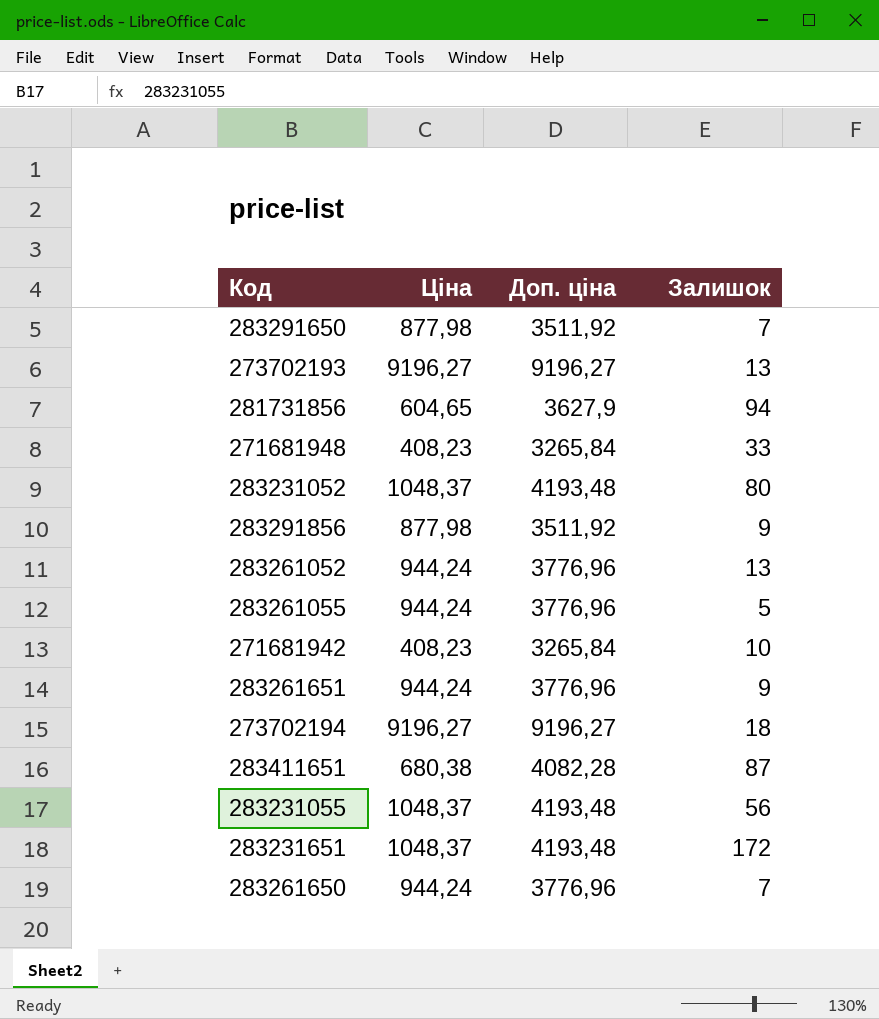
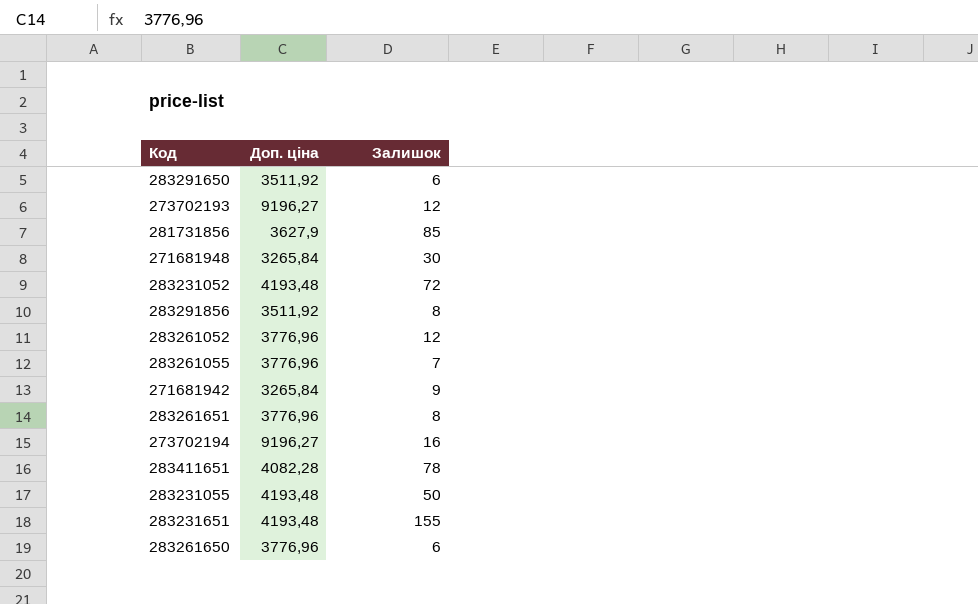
column Ціна | position: 2 -> none
283291650 | Залишок: 7 -> 6
273702193 | Залишок: 13 -> 12
281731856 | Залишок: 94 -> 85
271681948 | Залишок: 33 -> 30
283231052 | Залишок: 80 -> 72
283291856 | Залишок: 9 -> 8
283261052 | Залишок: 13 -> 12
283261055 | Залишок: 5 -> 7
271681942 | Залишок: 10 -> 9
283261651 | Залишок: 9 -> 8
273702194 | Залишок: 18 -> 16
283411651 | Залишок: 87 -> 78
283231055 | Залишок: 56 -> 50
283231651 | Залишок: 172 -> 155
283261650 | Залишок: 7 -> 6

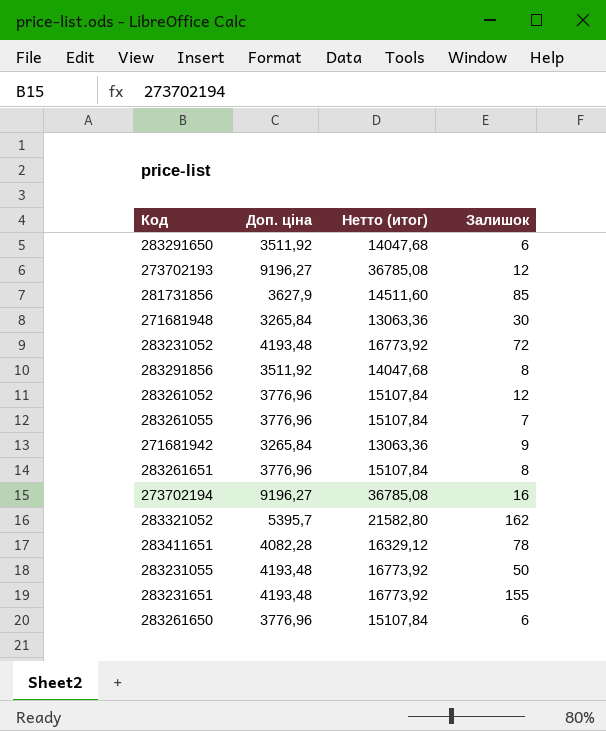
column Нетто (итог) | formula: none -> [Доп. ціна] * 4
row 283321052: none -> 5395,7 | 21582,80 | 162

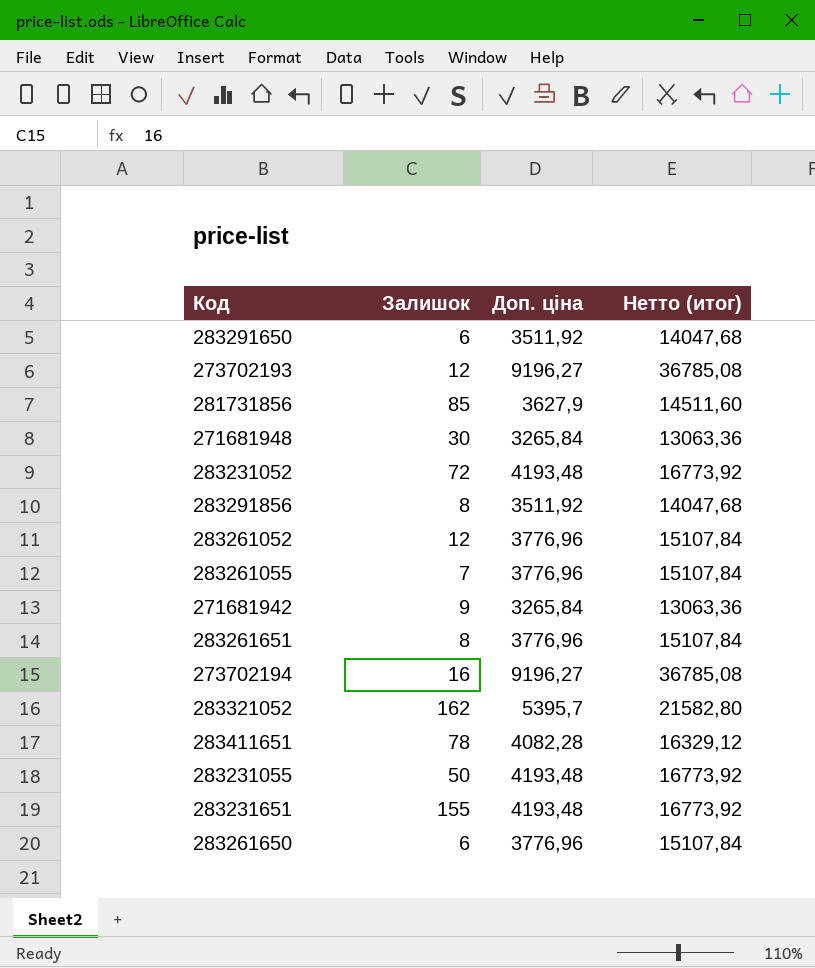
column Залишок | position: 4 -> 2

